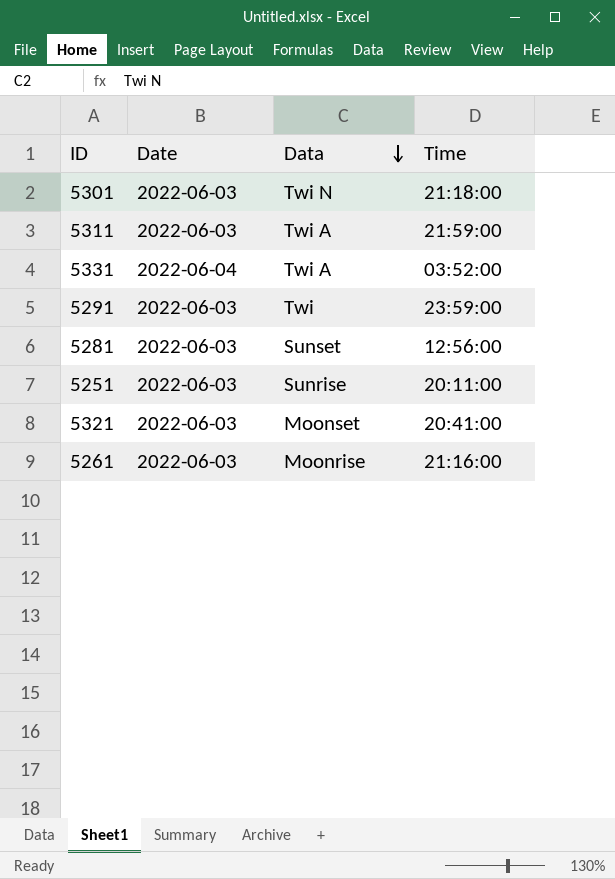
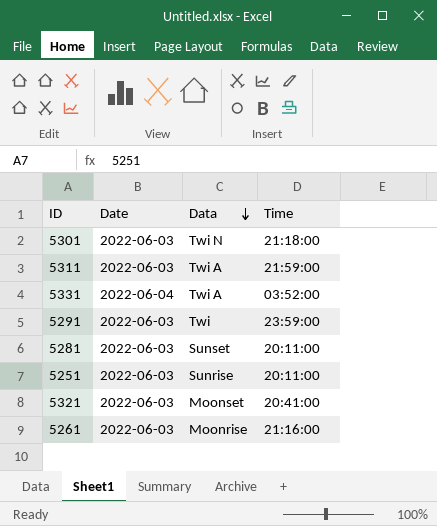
5281 | Time: 12:56:00 -> 20:11:00

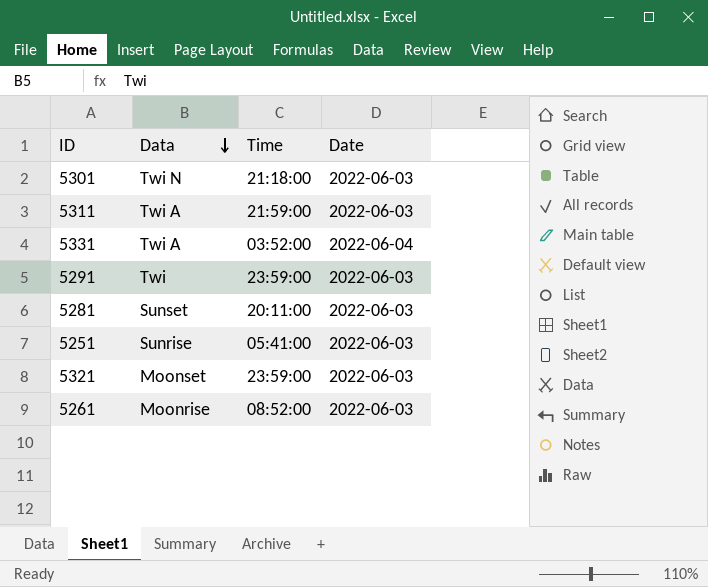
column Date | position: 2 -> 4
5251 | Time: 20:11:00 -> 05:41:00
5321 | Time: 20:41:00 -> 23:59:00
5261 | Time: 21:16:00 -> 08:52:00

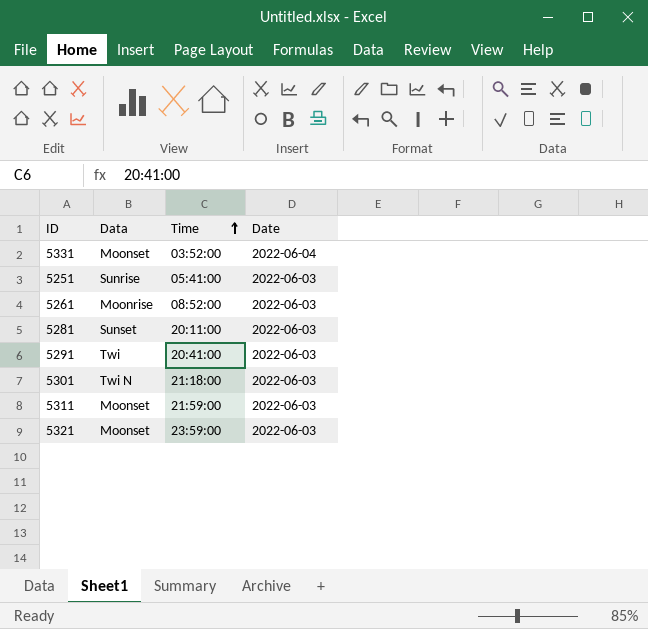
row order: Data descending -> Time ascending
5331 | Data: Twi A -> Moonset
5291 | Time: 23:59:00 -> 20:41:00
5311 | Data: Twi A -> Moonset

